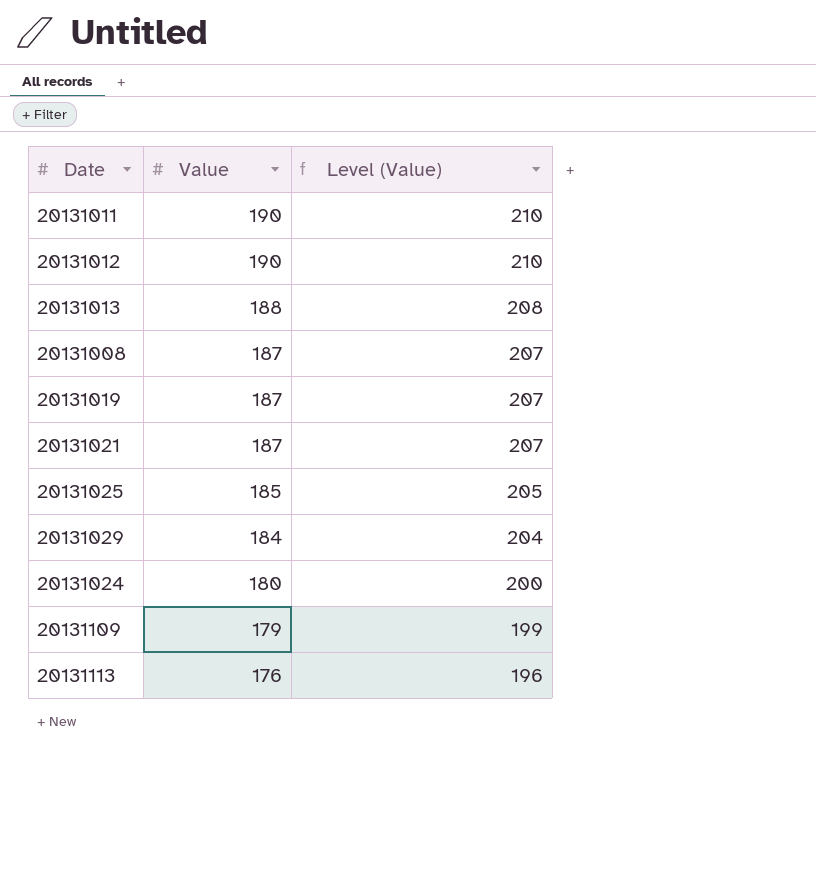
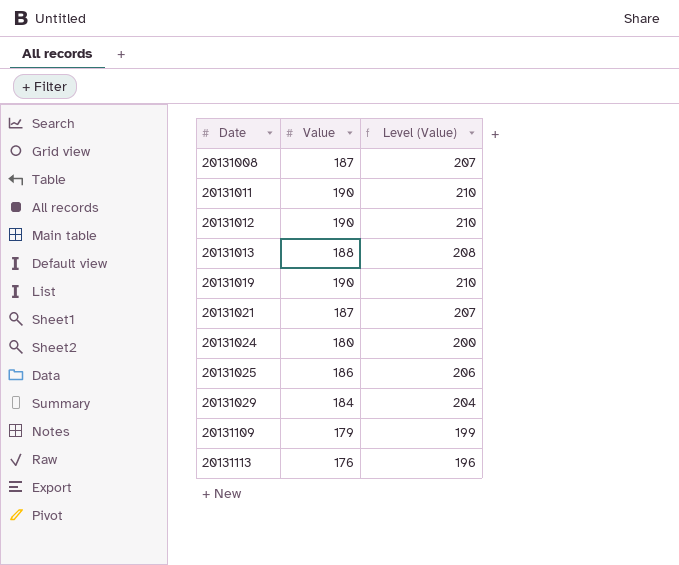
row order: Value descending -> Date ascending
20131019 | Value: 187 -> 190
20131019 | Level (Value): 207 -> 210
20131025 | Value: 185 -> 186
20131025 | Level (Value): 205 -> 206

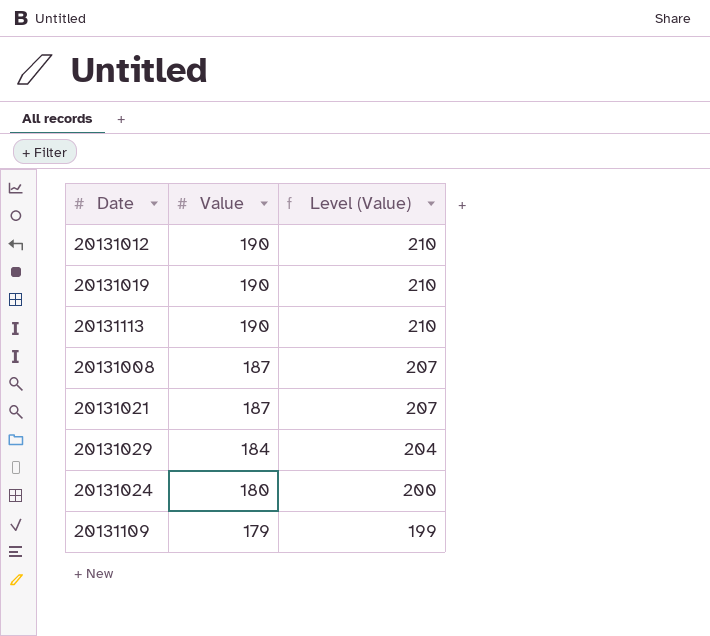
row order: Date ascending -> Value descending
row 20131011: 190 | 210 -> none
row 20131013: 188 | 208 -> none
row 20131025: 186 | 206 -> none
20131113 | Value: 176 -> 190
20131113 | Level (Value): 196 -> 210

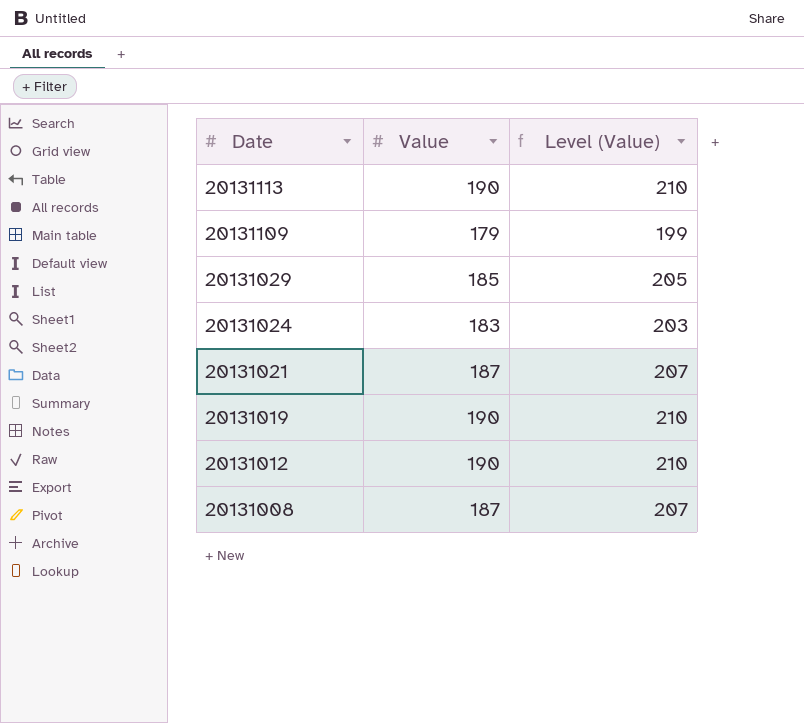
row order: Value descending -> Date descending
20131029 | Value: 184 -> 185
20131029 | Level (Value): 204 -> 205
20131024 | Value: 180 -> 183
20131024 | Level (Value): 200 -> 203

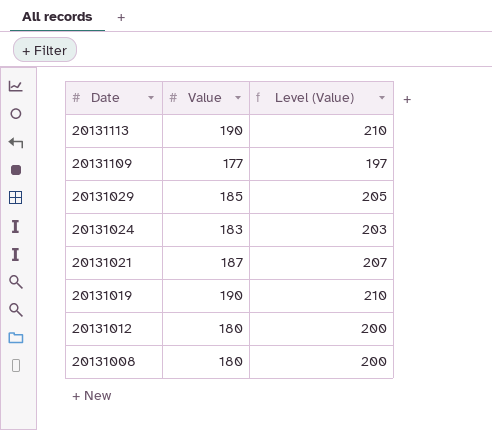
20131109 | Value: 179 -> 177
20131109 | Level (Value): 199 -> 197
20131012 | Value: 190 -> 180
20131012 | Level (Value): 210 -> 200
20131008 | Value: 187 -> 180
20131008 | Level (Value): 207 -> 200

